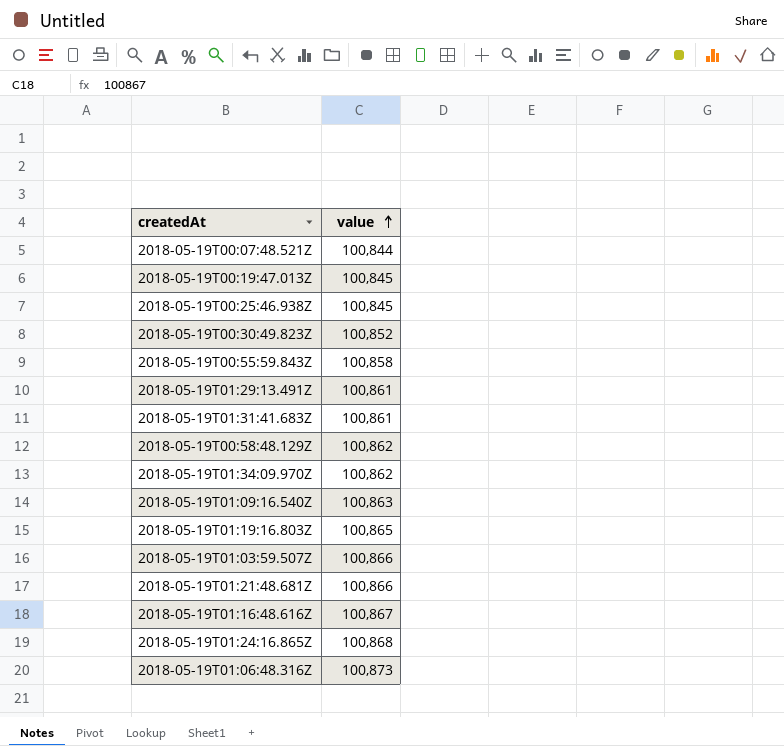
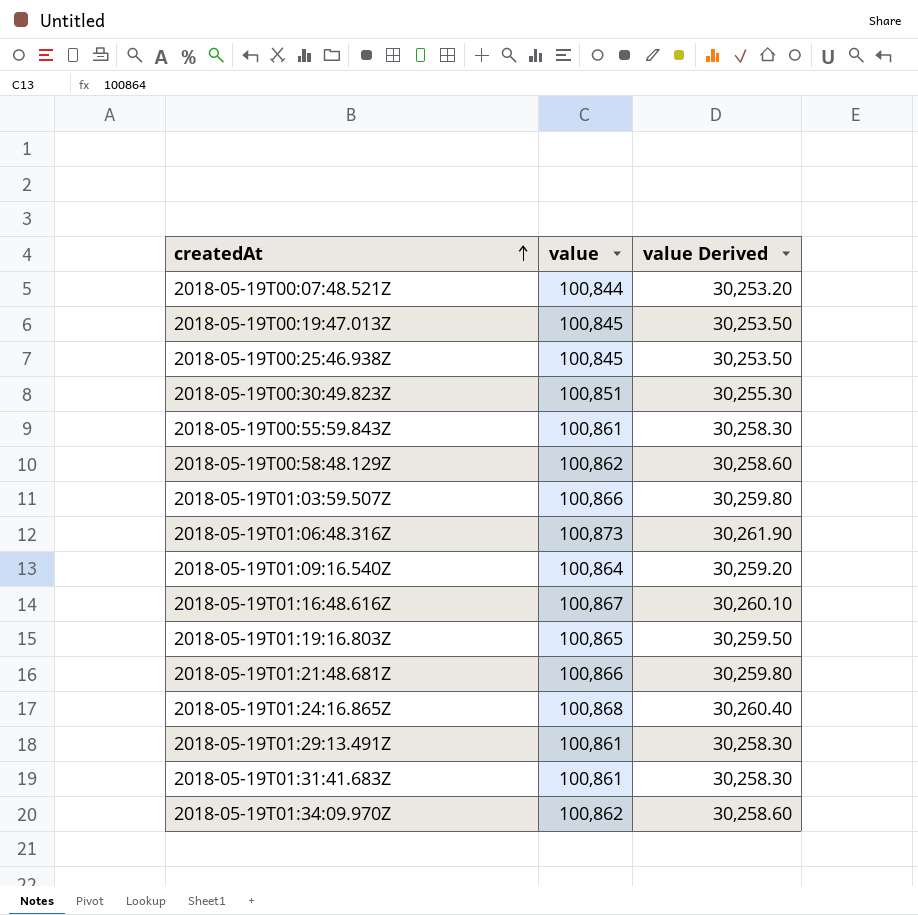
row order: value ascending -> createdAt ascending
column value Derived | formula: none -> [value] * 0.3
2018-05-19T00:30:49.823Z | value: 100,852 -> 100,851
2018-05-19T00:55:59.843Z | value: 100,858 -> 100,861
2018-05-19T01:09:16.540Z | value: 100,863 -> 100,864

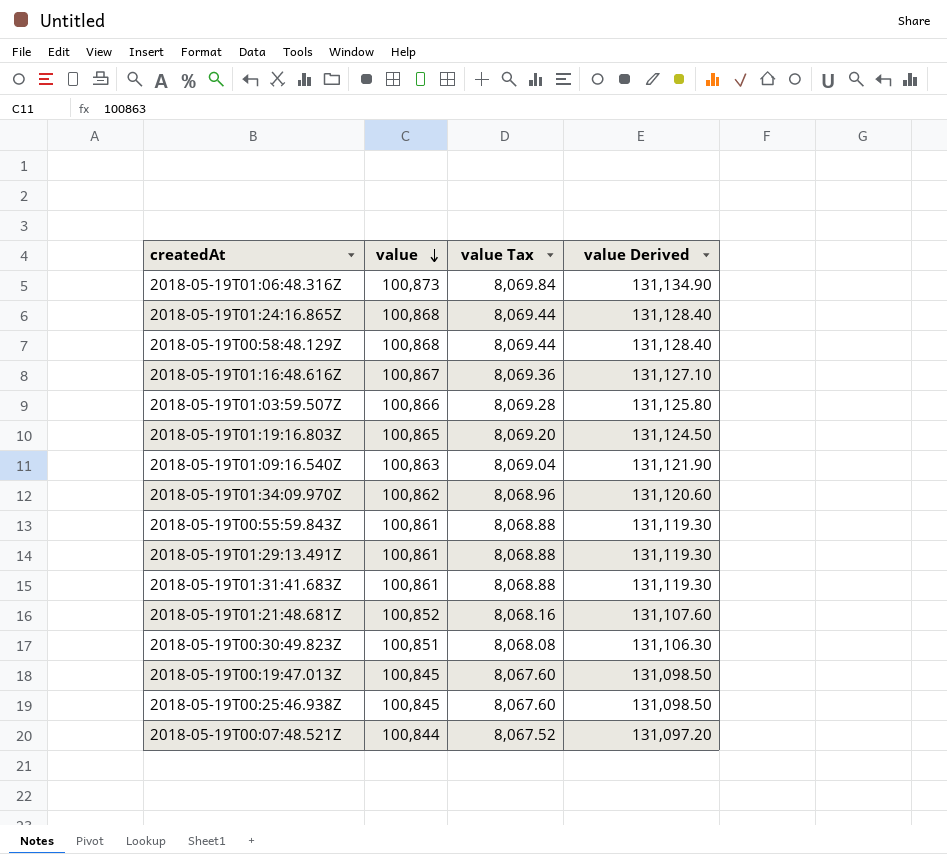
row order: createdAt ascending -> value descending
column value Tax | formula: none -> [value] * 0.08
column value Derived | formula: [value] * 0.3 -> [value] * 1.3
2018-05-19T00:58:48.129Z | value: 100,862 -> 100,868
2018-05-19T01:09:16.540Z | value: 100,864 -> 100,863
2018-05-19T01:21:48.681Z | value: 100,866 -> 100,852

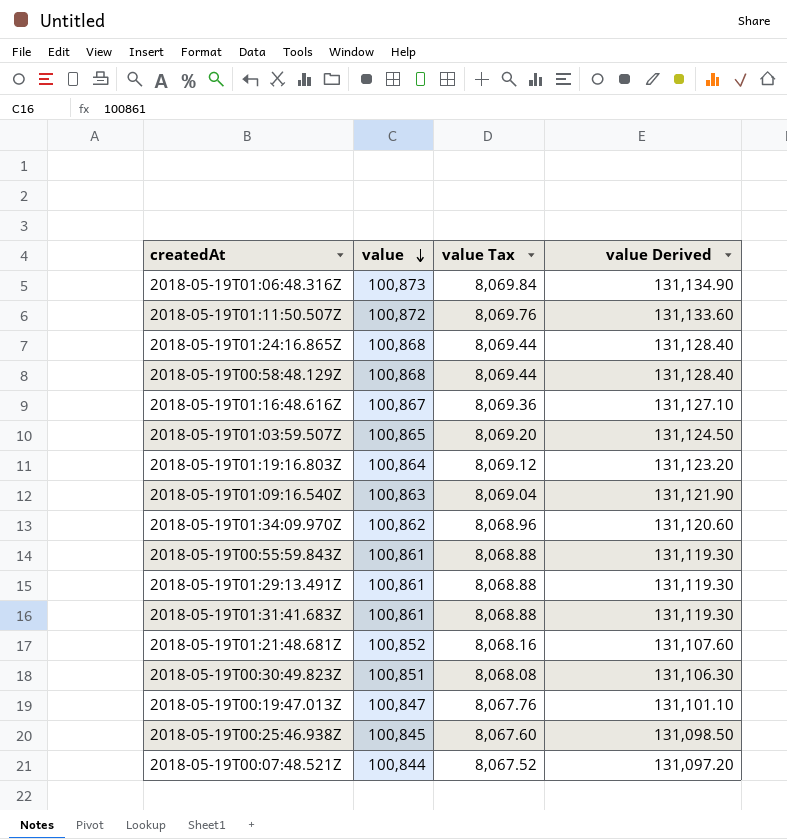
row 2018-05-19T01:11:50.507Z: none -> 100,872 | 8,069.76 | 131,133.60
2018-05-19T01:03:59.507Z | value: 100,866 -> 100,865
2018-05-19T01:03:59.507Z | value Tax: 8,069.28 -> 8,069.20
2018-05-19T01:03:59.507Z | value Derived: 131,125.80 -> 131,124.50
2018-05-19T01:19:16.803Z | value: 100,865 -> 100,864
2018-05-19T01:19:16.803Z | value Tax: 8,069.20 -> 8,069.12
2018-05-19T01:19:16.803Z | value Derived: 131,124.50 -> 131,123.20
2018-05-19T00:19:47.013Z | value: 100,845 -> 100,847
2018-05-19T00:19:47.013Z | value Tax: 8,067.60 -> 8,067.76
2018-05-19T00:19:47.013Z | value Derived: 131,098.50 -> 131,101.10

